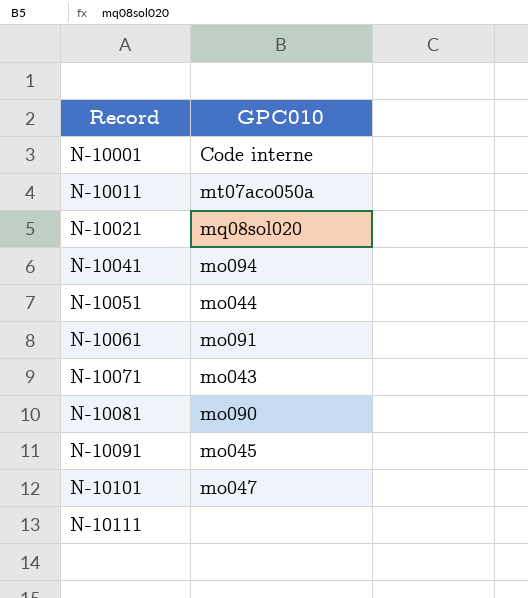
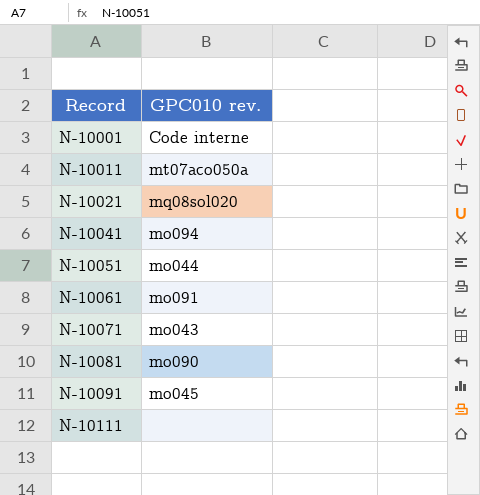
column name: GPC010 -> GPC010 rev.
row N-10101: mo047 -> none

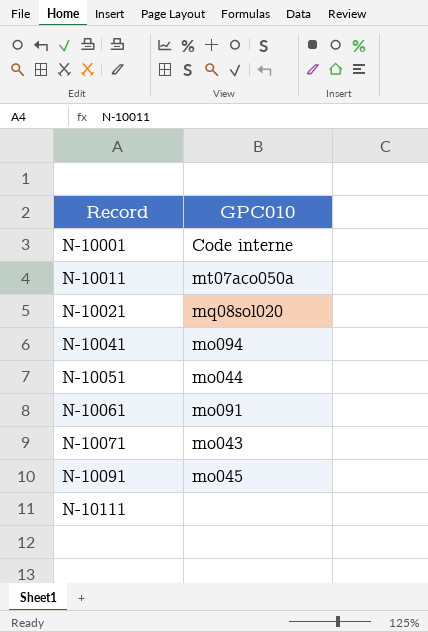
column name: GPC010 rev. -> GPC010
row N-10081: mo090 -> none

